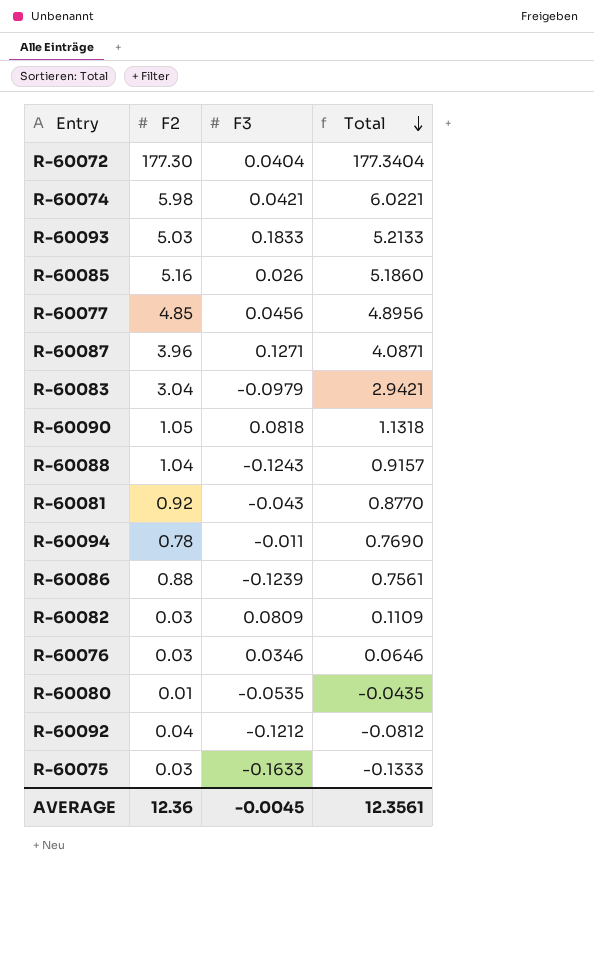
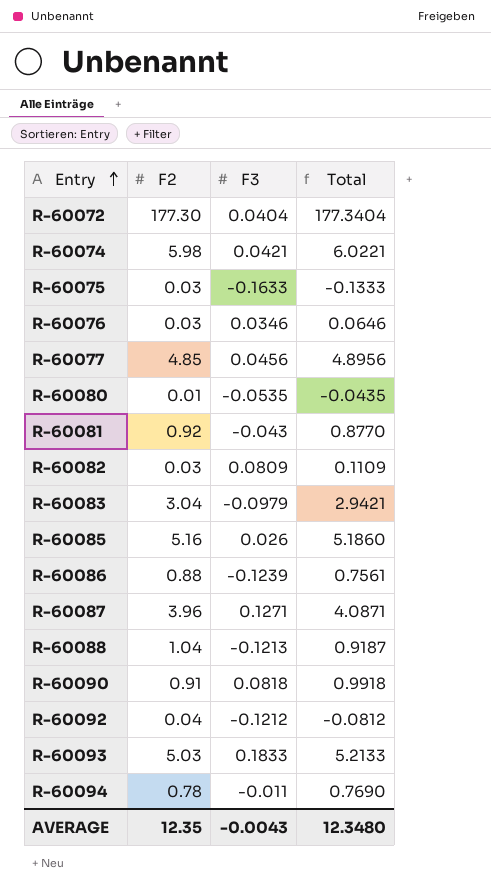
row order: Total descending -> Entry ascending
R-60088 | F3: -0.1243 -> -0.1213
R-60088 | Total: 0.9157 -> 0.9187
R-60090 | F2: 1.05 -> 0.91
R-60090 | Total: 1.1318 -> 0.9918
AVERAGE | F2: 12.36 -> 12.35
AVERAGE | F3: -0.0045 -> -0.0043
AVERAGE | Total: 12.3561 -> 12.3480

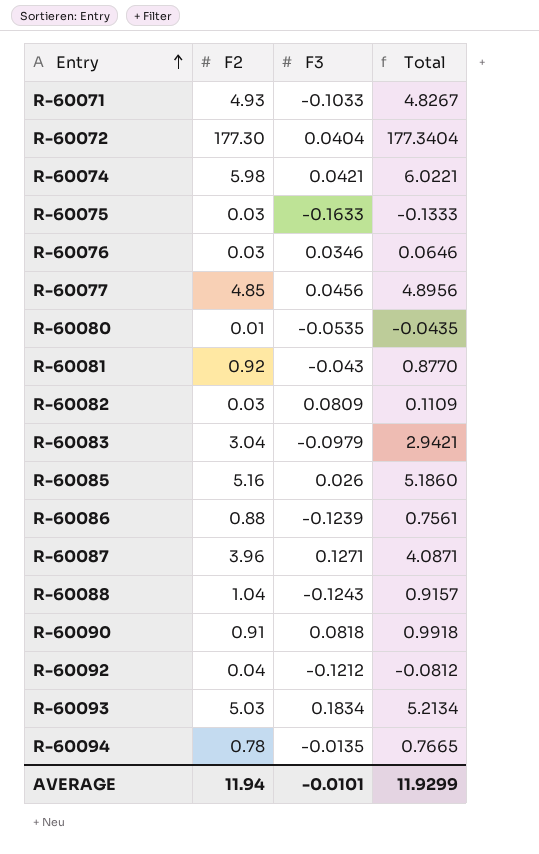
row R-60071: none -> 4.93 | -0.1033 | 4.8267
R-60088 | F3: -0.1213 -> -0.1243
R-60088 | Total: 0.9187 -> 0.9157
R-60093 | F3: 0.1833 -> 0.1834
R-60093 | Total: 5.2133 -> 5.2134
R-60094 | F3: -0.011 -> -0.0135
R-60094 | Total: 0.7690 -> 0.7665
AVERAGE | F2: 12.35 -> 11.94
AVERAGE | F3: -0.0043 -> -0.0101
AVERAGE | Total: 12.3480 -> 11.9299

